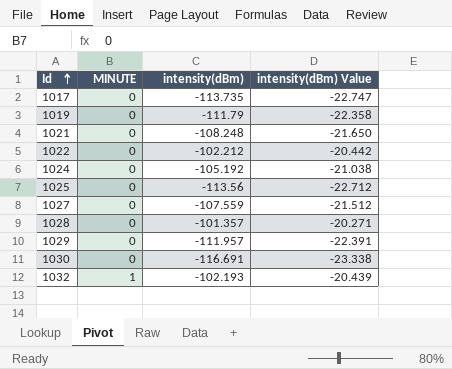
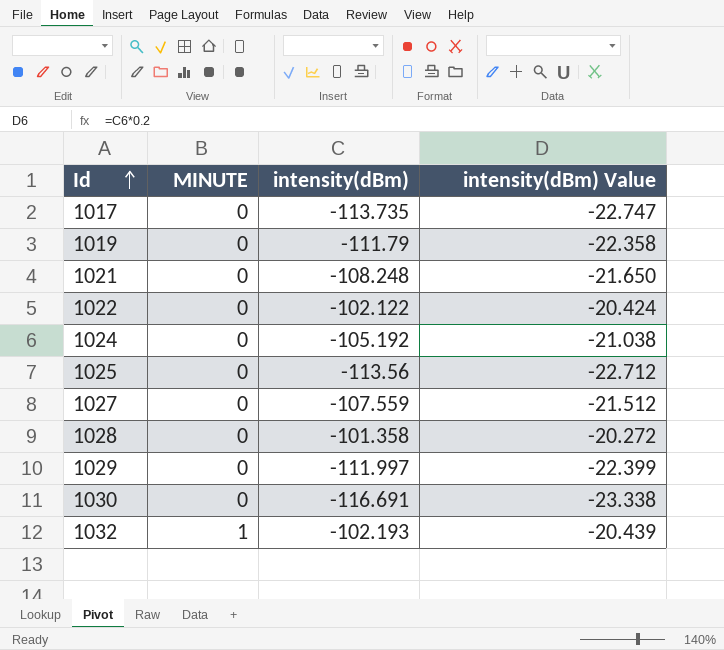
1022 | intensity(dBm): -102.212 -> -102.122
1022 | intensity(dBm) Value: -20.442 -> -20.424
1028 | intensity(dBm): -101.357 -> -101.358
1028 | intensity(dBm) Value: -20.271 -> -20.272
1029 | intensity(dBm): -111.957 -> -111.997
1029 | intensity(dBm) Value: -22.391 -> -22.399

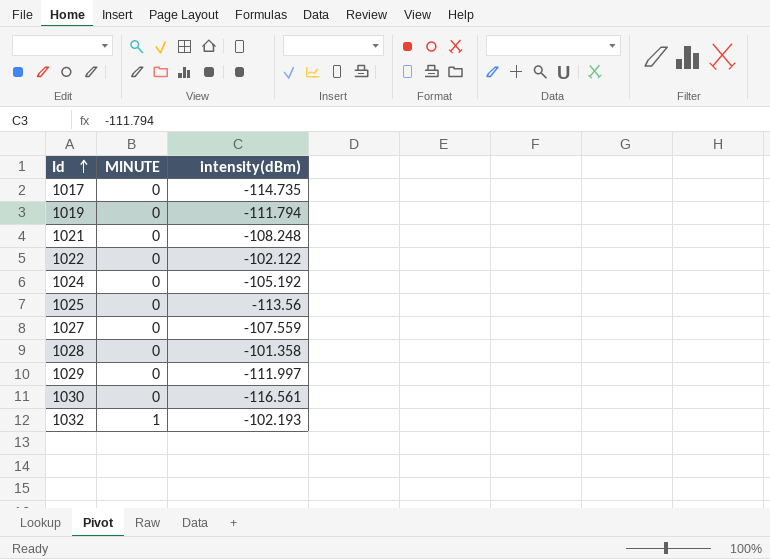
column intensity(dBm) Value | formula: [intensity(dBm)] * 0.2 -> none
1017 | intensity(dBm): -113.735 -> -114.735
1019 | intensity(dBm): -111.79 -> -111.794
1030 | intensity(dBm): -116.691 -> -116.561

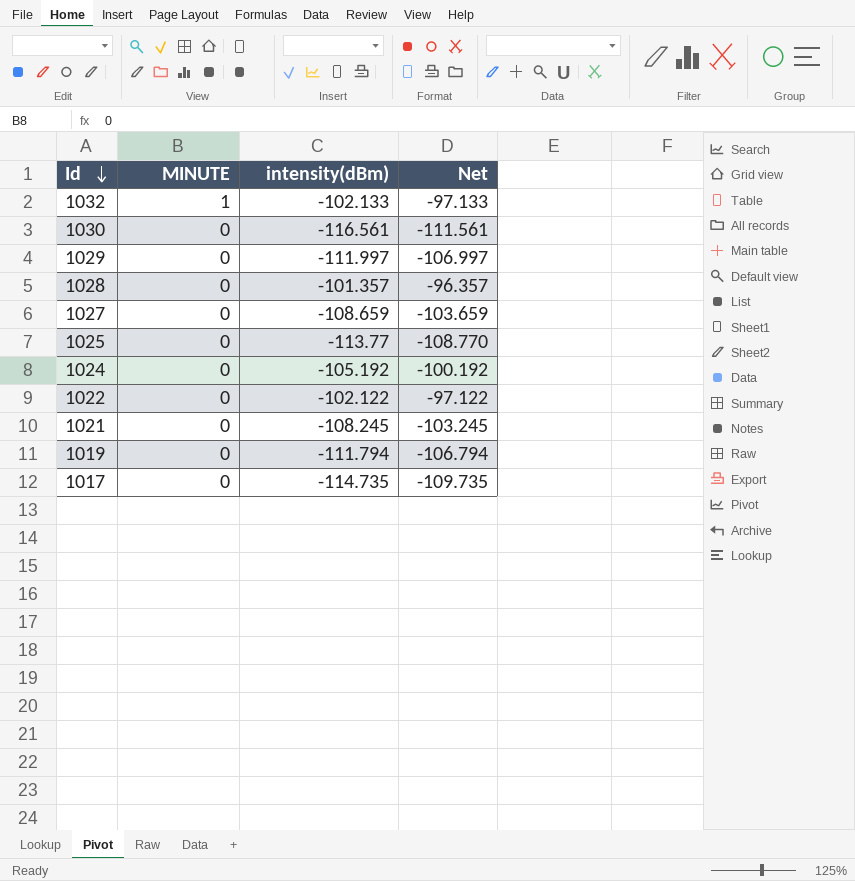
row order: Id ascending -> Id descending
column Net | formula: none -> [intensity(dBm)] + 5
1032 | intensity(dBm): -102.193 -> -102.133
1028 | intensity(dBm): -101.358 -> -101.357
1027 | intensity(dBm): -107.559 -> -108.659
1025 | intensity(dBm): -113.56 -> -113.77
1021 | intensity(dBm): -108.248 -> -108.245

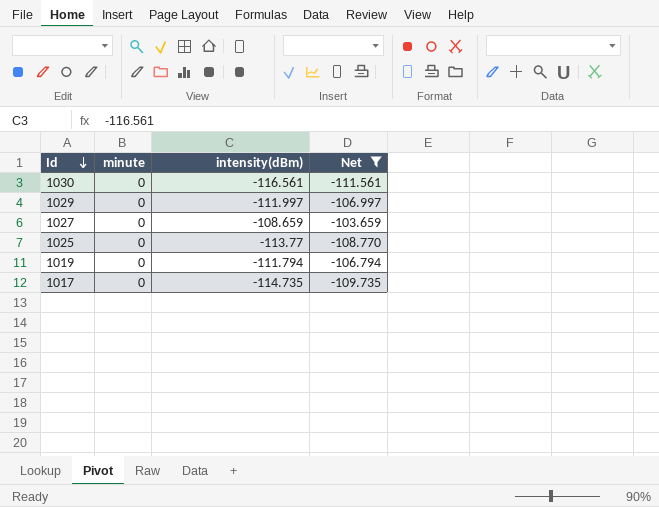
filter: none -> Net <= -103.659
column name: MINUTE -> minute

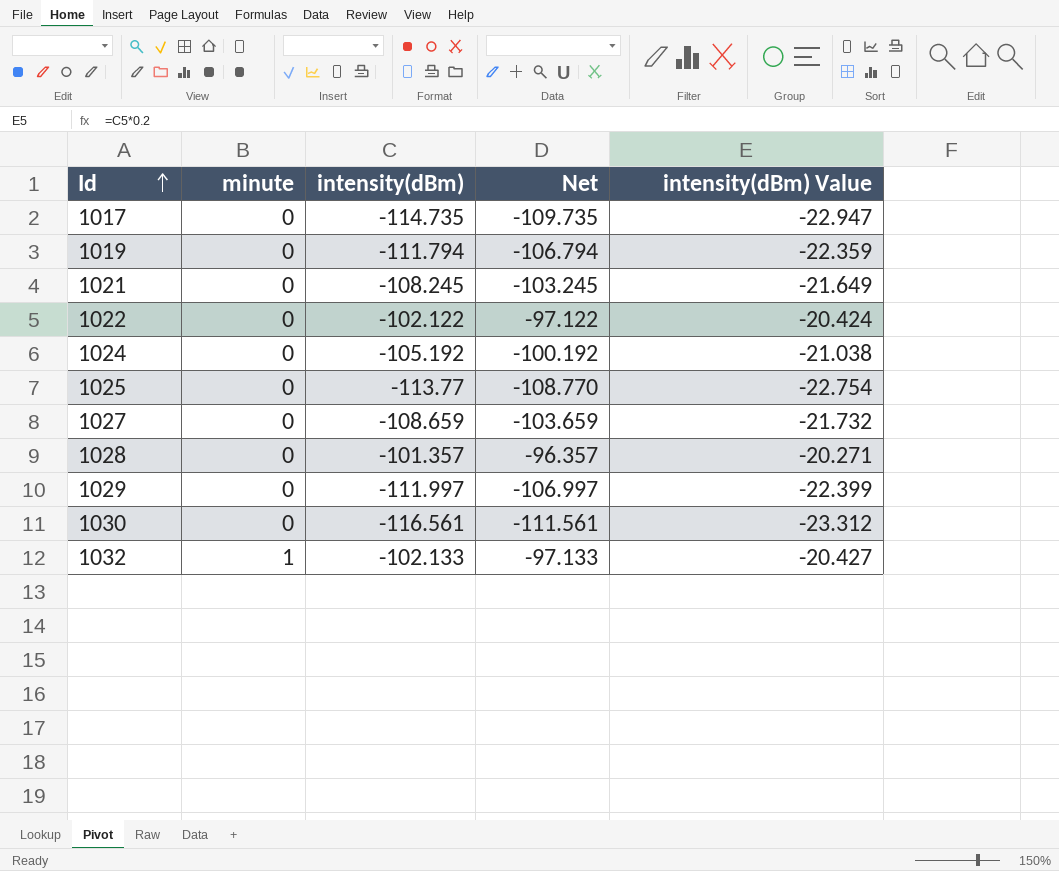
filter: Net <= -103.659 -> none
row order: Id descending -> Id ascending
column intensity(dBm) Value | formula: none -> [intensity(dBm)] * 0.2

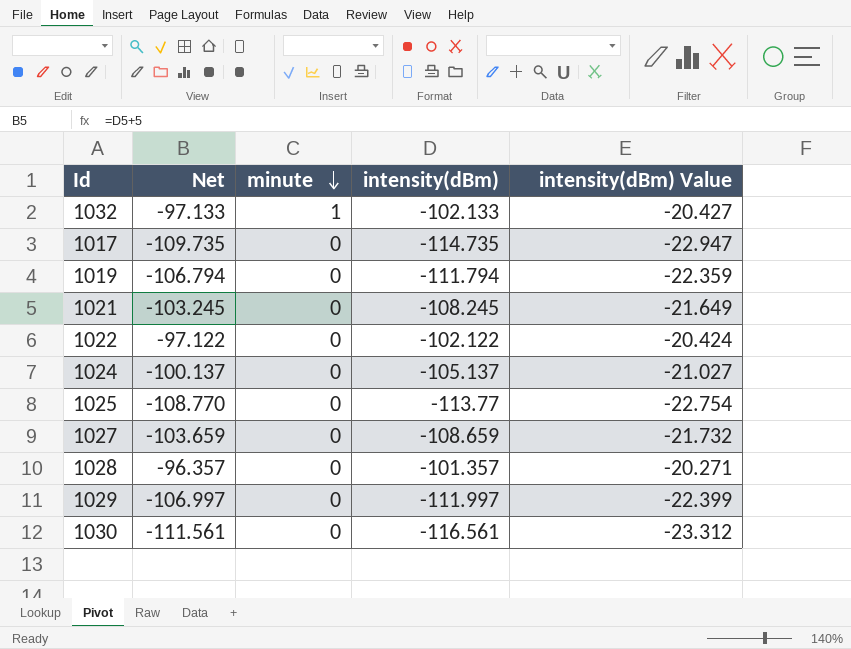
row order: Id ascending -> minute descending
column Net | position: 4 -> 2
1024 | Net: -100.192 -> -100.137
1024 | intensity(dBm): -105.192 -> -105.137
1024 | intensity(dBm) Value: -21.038 -> -21.027

